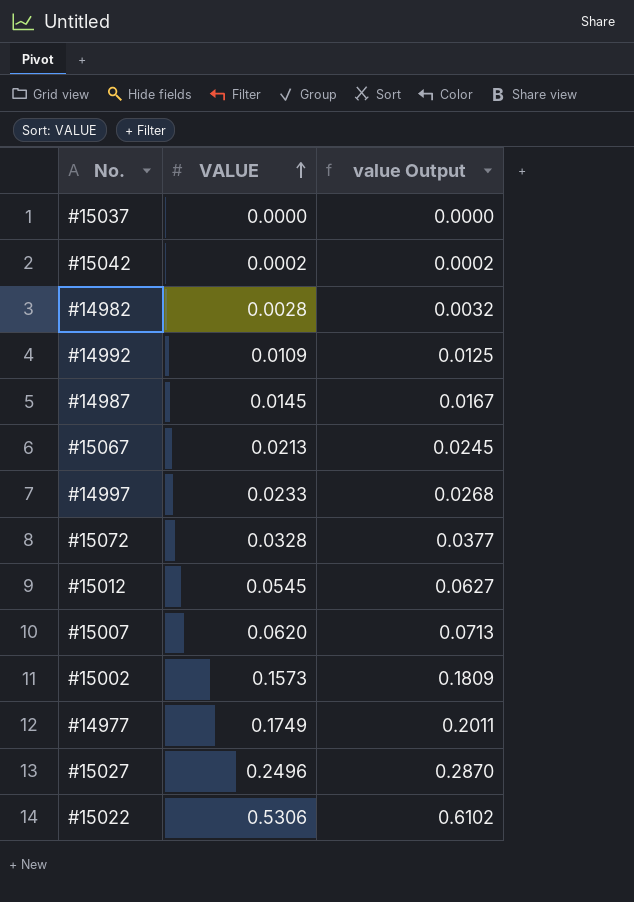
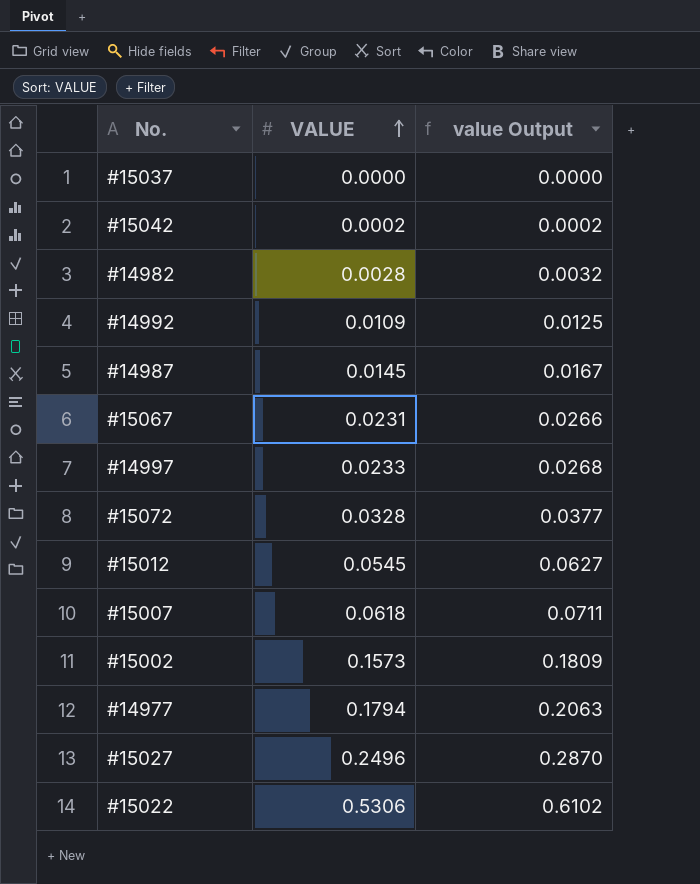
#15067 | VALUE: 0.0213 -> 0.0231
#15067 | value Output: 0.0245 -> 0.0266
#15007 | VALUE: 0.0620 -> 0.0618
#15007 | value Output: 0.0713 -> 0.0711
#14977 | VALUE: 0.1749 -> 0.1794
#14977 | value Output: 0.2011 -> 0.2063

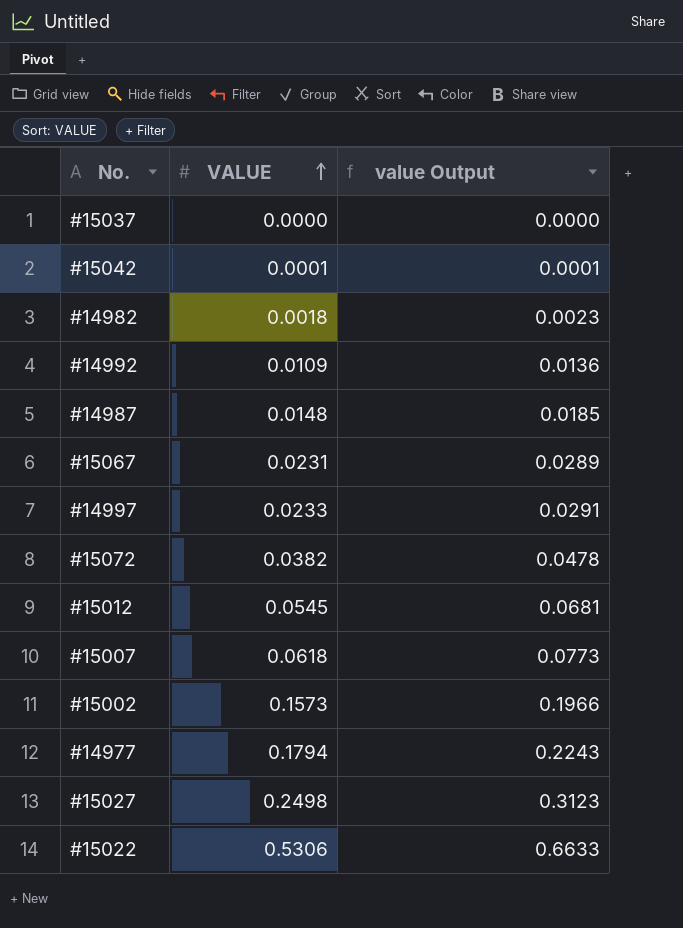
column value Output | formula: [VALUE] * 1.15 -> [VALUE] * 1.25
#15042 | VALUE: 0.0002 -> 0.0001
#14982 | VALUE: 0.0028 -> 0.0018
#14987 | VALUE: 0.0145 -> 0.0148
#15072 | VALUE: 0.0328 -> 0.0382
#15027 | VALUE: 0.2496 -> 0.2498

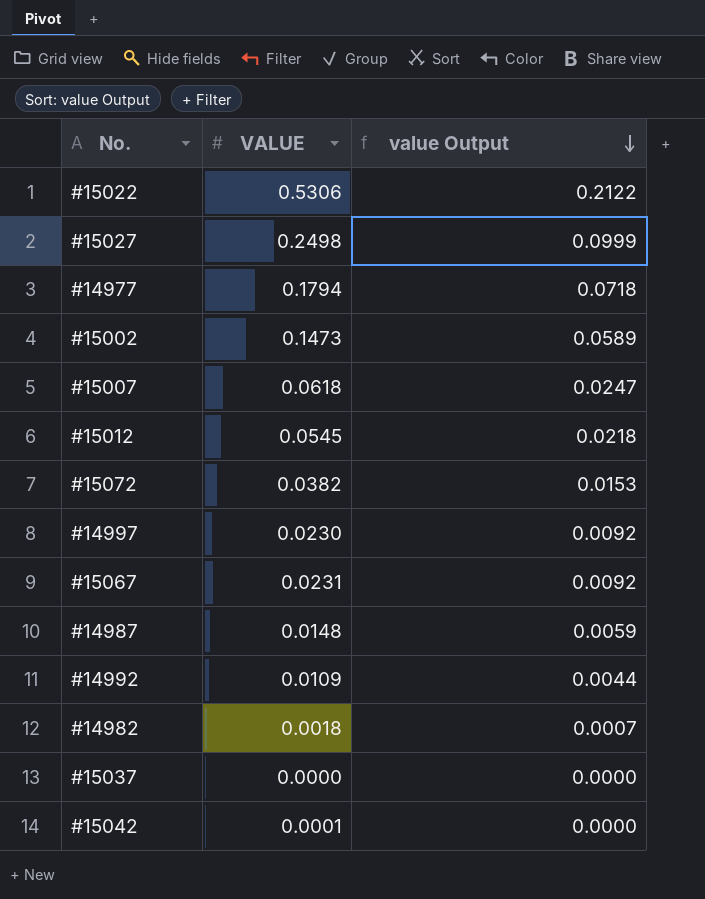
row order: VALUE ascending -> value Output descending
column value Output | formula: [VALUE] * 1.25 -> [VALUE] * 0.4
#15002 | VALUE: 0.1573 -> 0.1473
#14997 | VALUE: 0.0233 -> 0.0230

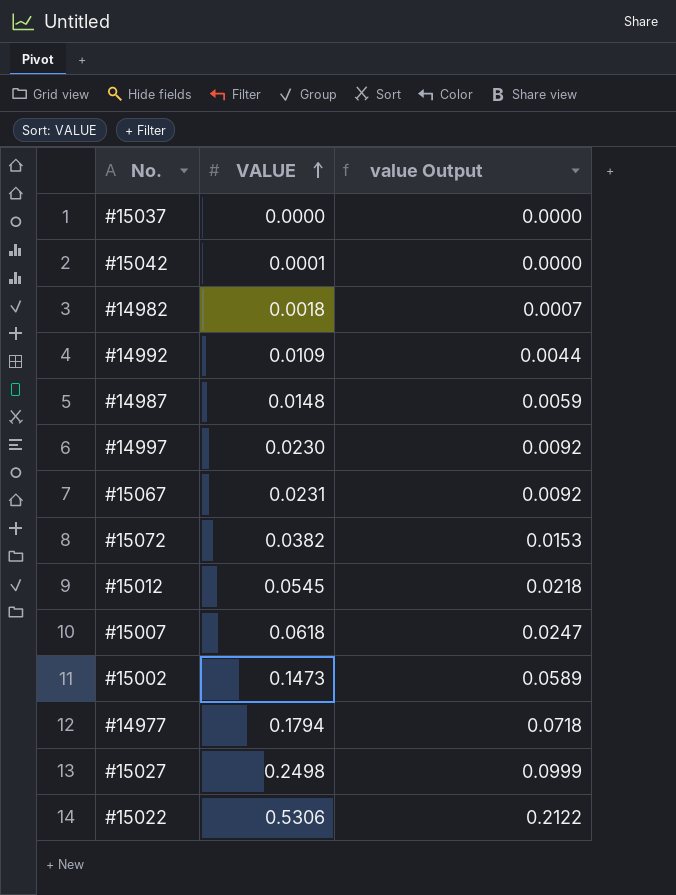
row order: value Output descending -> VALUE ascending

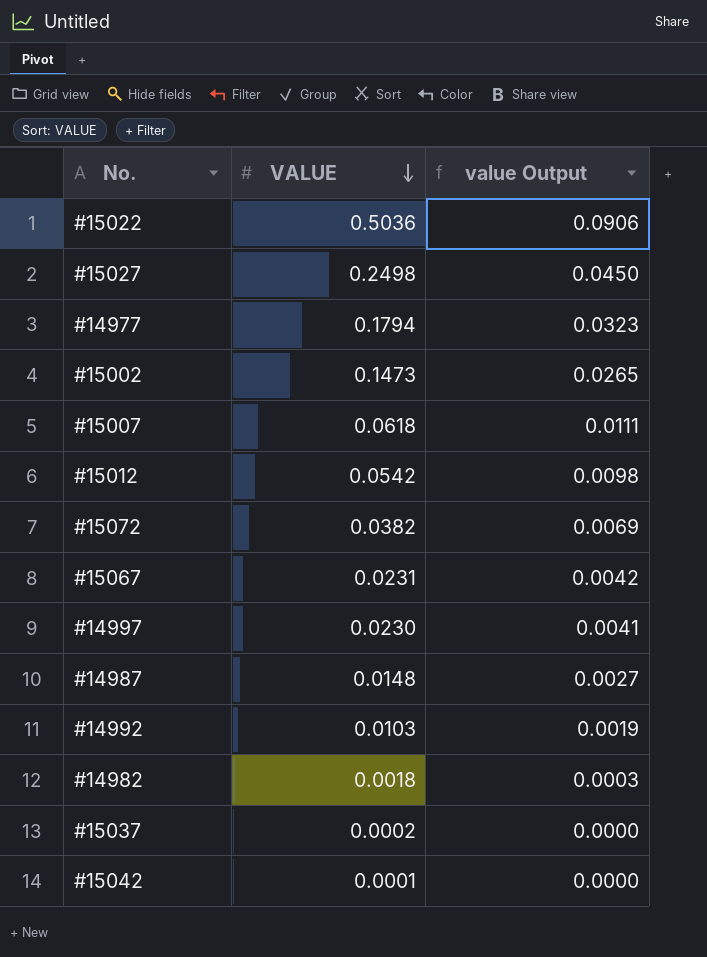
row order: VALUE ascending -> VALUE descending
column value Output | formula: [VALUE] * 0.4 -> [VALUE] * 0.18
#15022 | VALUE: 0.5306 -> 0.5036
#15012 | VALUE: 0.0545 -> 0.0542
#14992 | VALUE: 0.0109 -> 0.0103
#15037 | VALUE: 0.0000 -> 0.0002

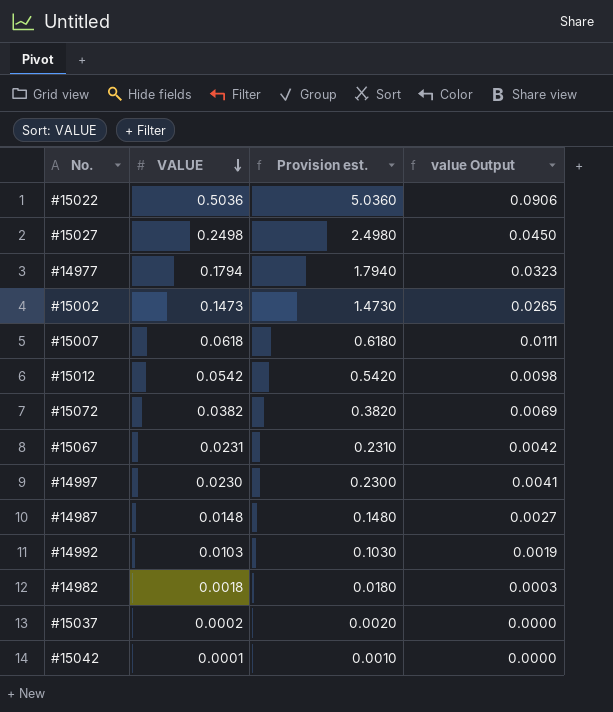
column Provision est. | formula: none -> [VALUE] * 10

